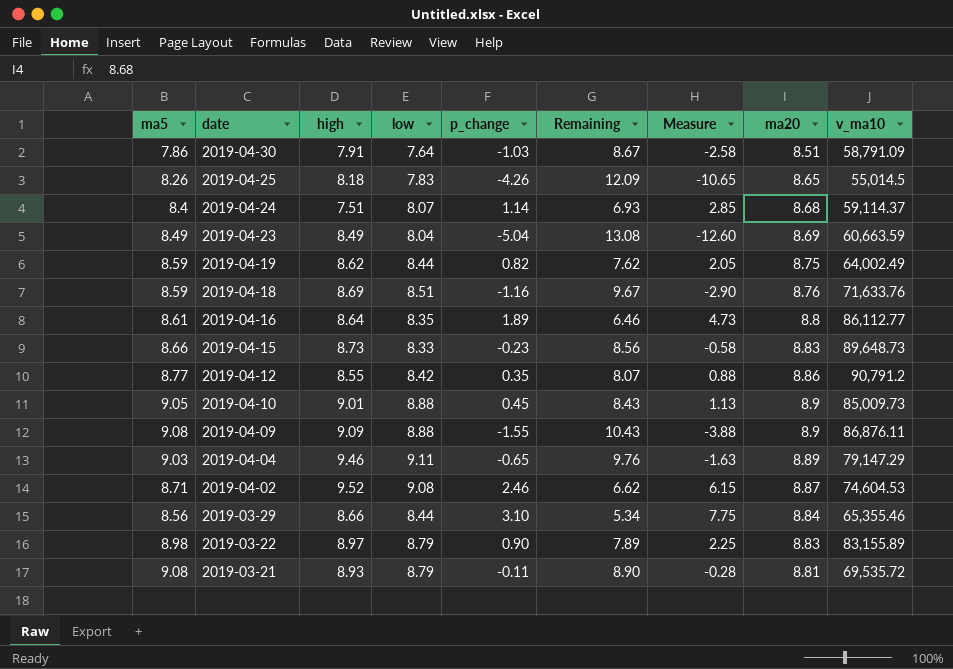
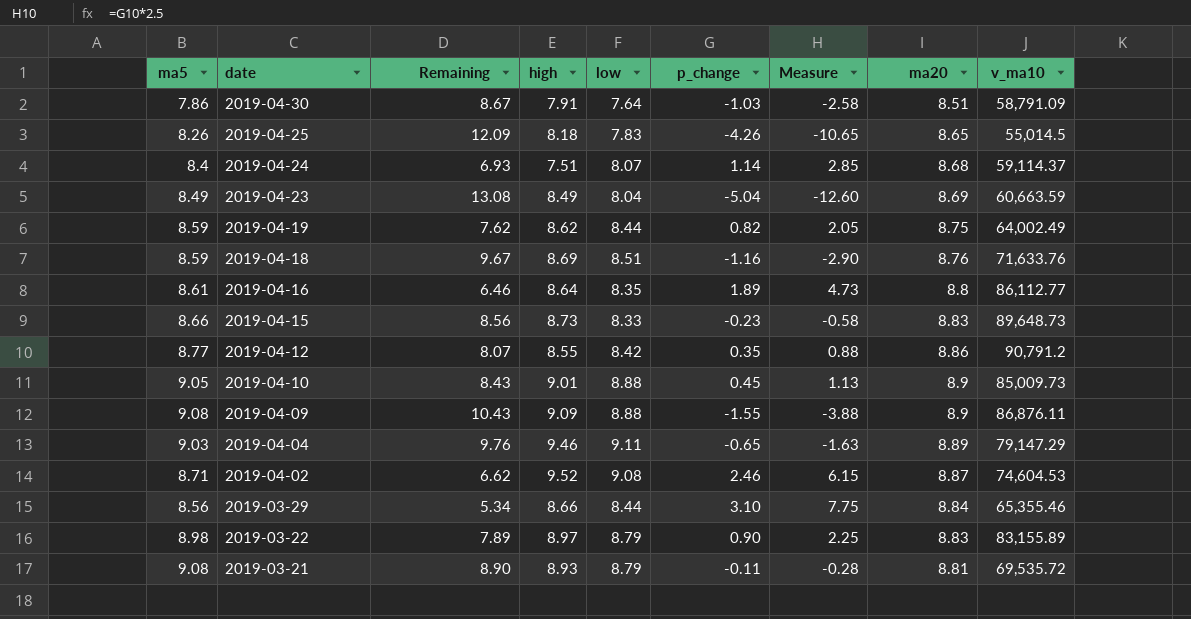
column Remaining | position: 6 -> 3

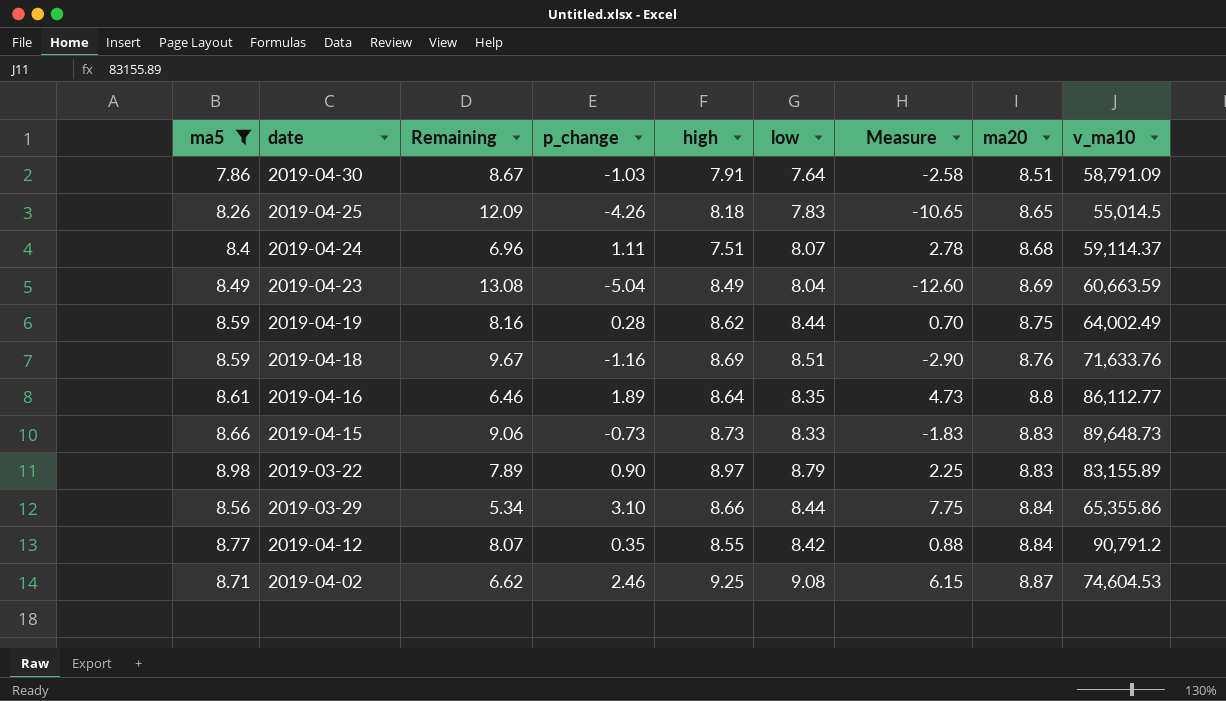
filter: none -> ma5 <= 8.98
row order: date descending -> ma20 ascending
column p_change | position: 6 -> 4
2019-04-24 | Remaining: 6.93 -> 6.96
2019-04-24 | p_change: 1.14 -> 1.11
2019-04-24 | Measure: 2.85 -> 2.78
2019-04-19 | Remaining: 7.62 -> 8.16
2019-04-19 | p_change: 0.82 -> 0.28
2019-04-19 | Measure: 2.05 -> 0.70
2019-04-15 | Remaining: 8.56 -> 9.06
2019-04-15 | p_change: -0.23 -> -0.73
2019-04-15 | Measure: -0.58 -> -1.83
2019-03-29 | v_ma10: 65,355.46 -> 65,355.86
2019-04-12 | ma20: 8.86 -> 8.84
2019-04-02 | high: 9.52 -> 9.25

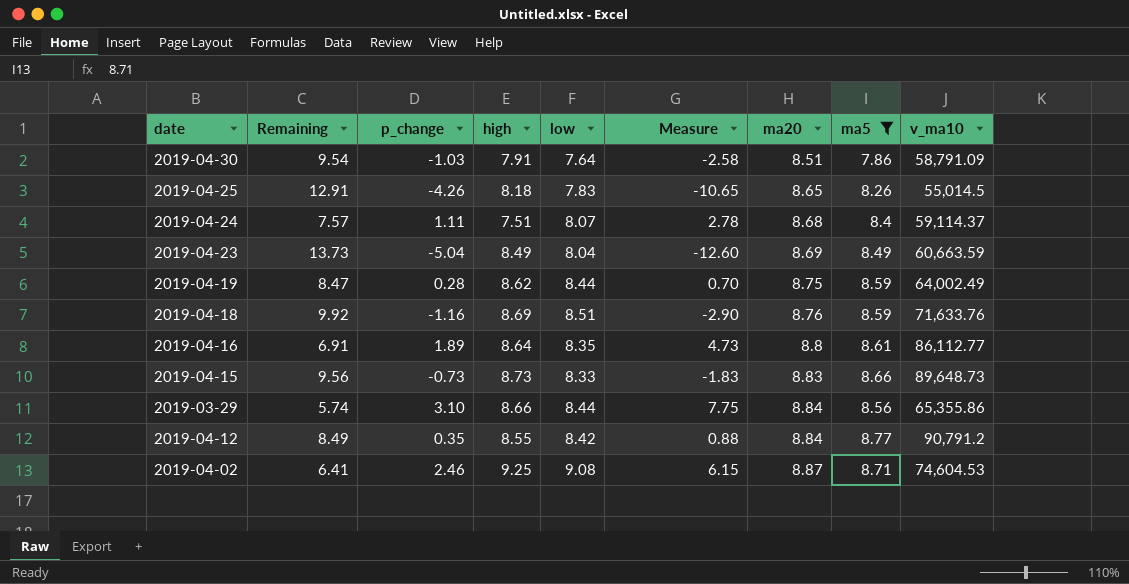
column Remaining | formula: [low] - [p_change] -> [ma20] - [p_change]
column ma5 | position: 1 -> 8
row 2019-03-22: 8.98 | 7.89 | 0.90 | 8.97 | 8.79 | 2.25 | 8.83 | 83,155.89 -> none

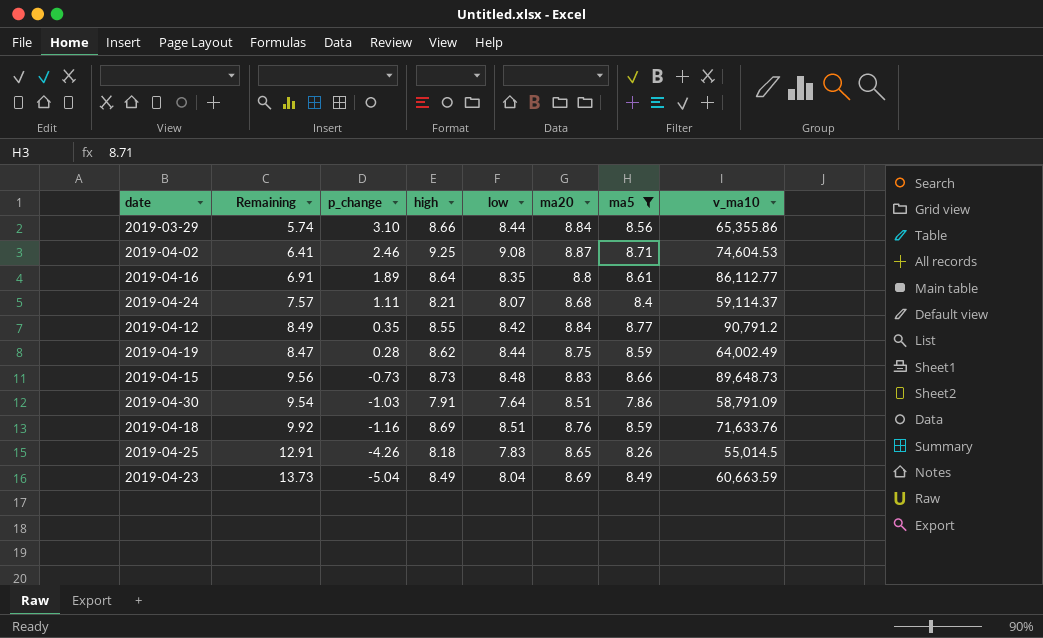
row order: ma20 ascending -> p_change descending
column Measure | formula: [p_change] * 2.5 -> none
2019-04-24 | high: 7.51 -> 8.21
2019-04-15 | low: 8.33 -> 8.48

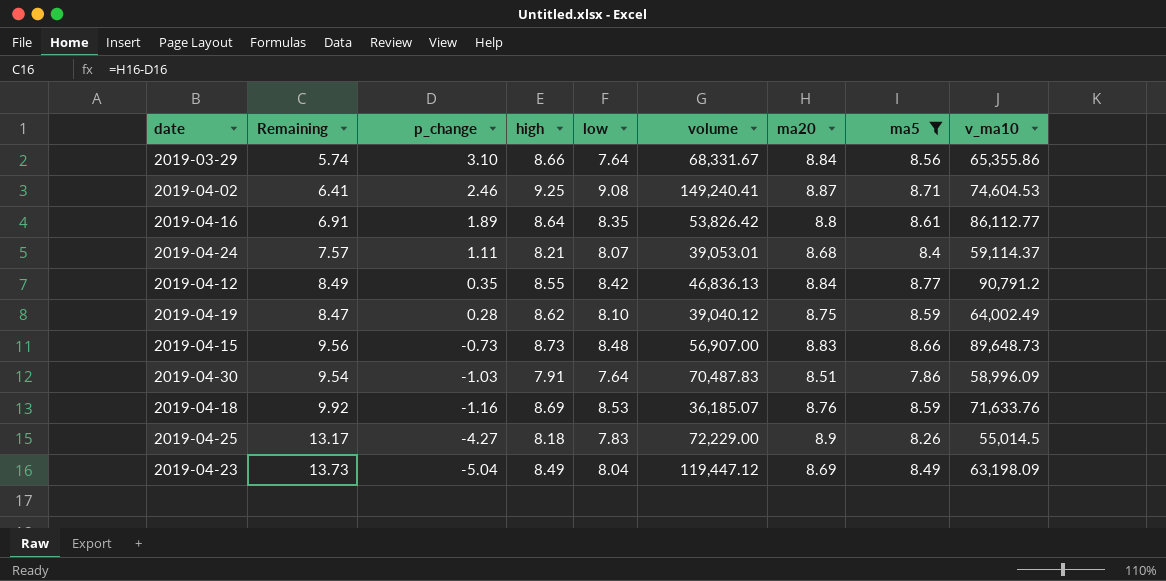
column volume | position: none -> 6
2019-03-29 | low: 8.44 -> 7.64
2019-04-19 | low: 8.44 -> 8.10
2019-04-30 | v_ma10: 58,791.09 -> 58,996.09
2019-04-18 | low: 8.51 -> 8.53
2019-04-25 | Remaining: 12.91 -> 13.17
2019-04-25 | p_change: -4.26 -> -4.27
2019-04-25 | ma20: 8.65 -> 8.9
2019-04-23 | v_ma10: 60,663.59 -> 63,198.09

